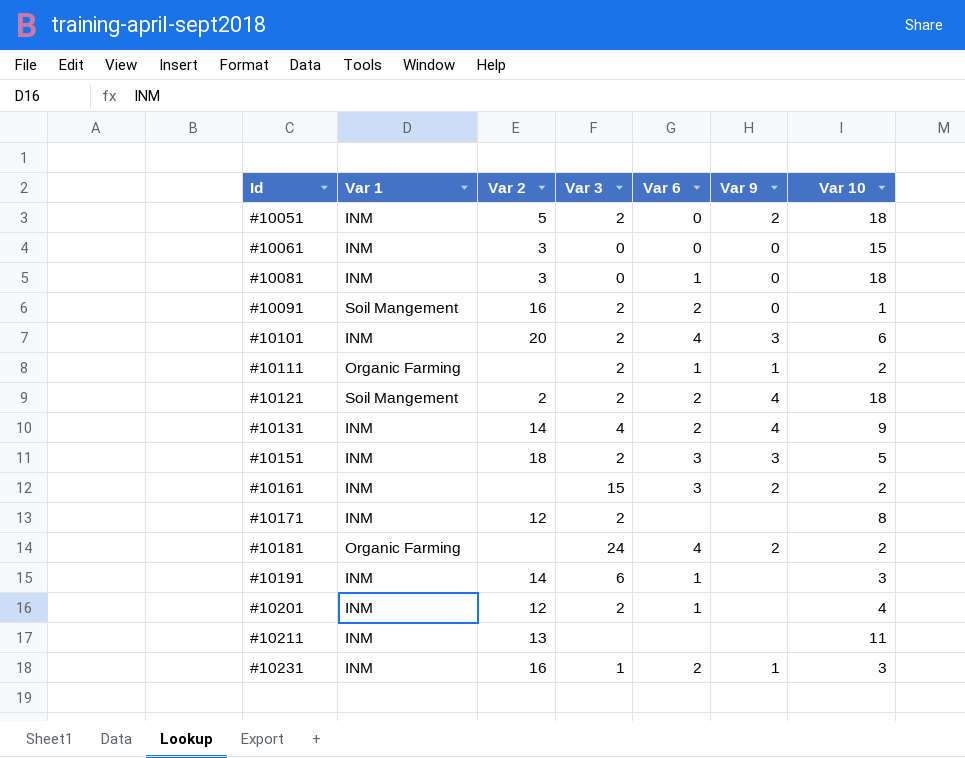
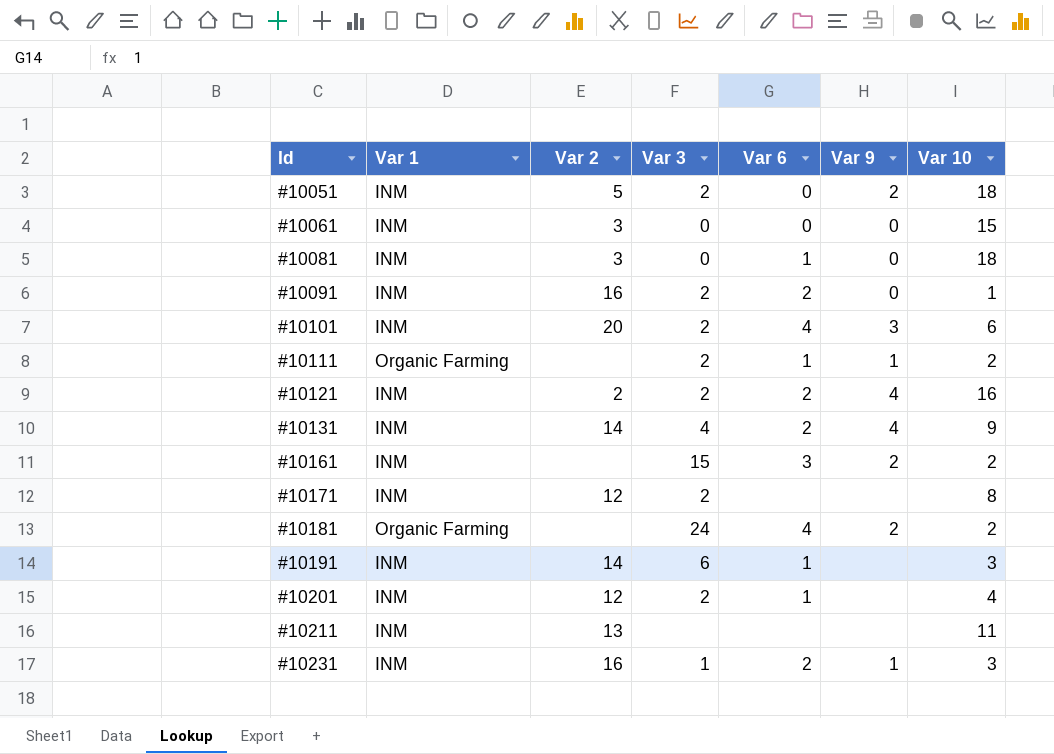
row #10151: INM | 18 | 2 | 3 | 3 | 5 -> none
#10091 | Var 1: Soil Mangement -> INM
#10121 | Var 1: Soil Mangement -> INM
#10121 | Var 10: 18 -> 16

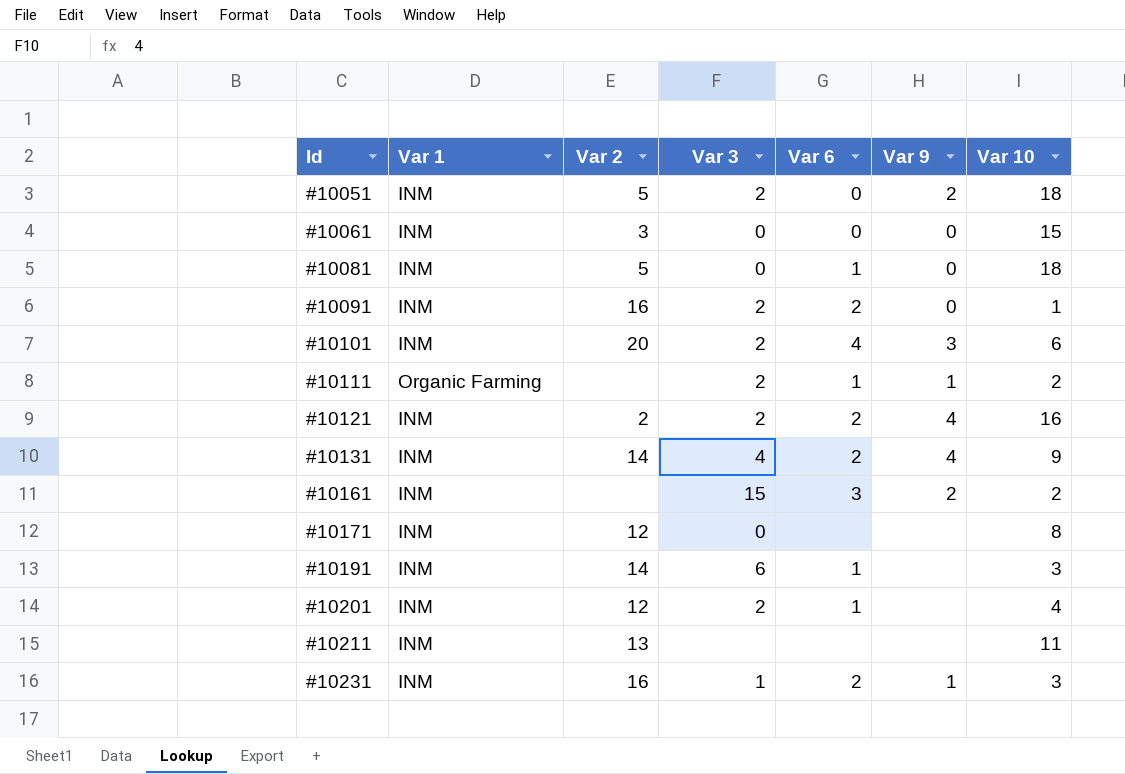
row #10181: Organic Farming | none | 24 | 4 | 2 | 2 -> none
#10081 | Var 2: 3 -> 5
#10171 | Var 3: 2 -> 0

